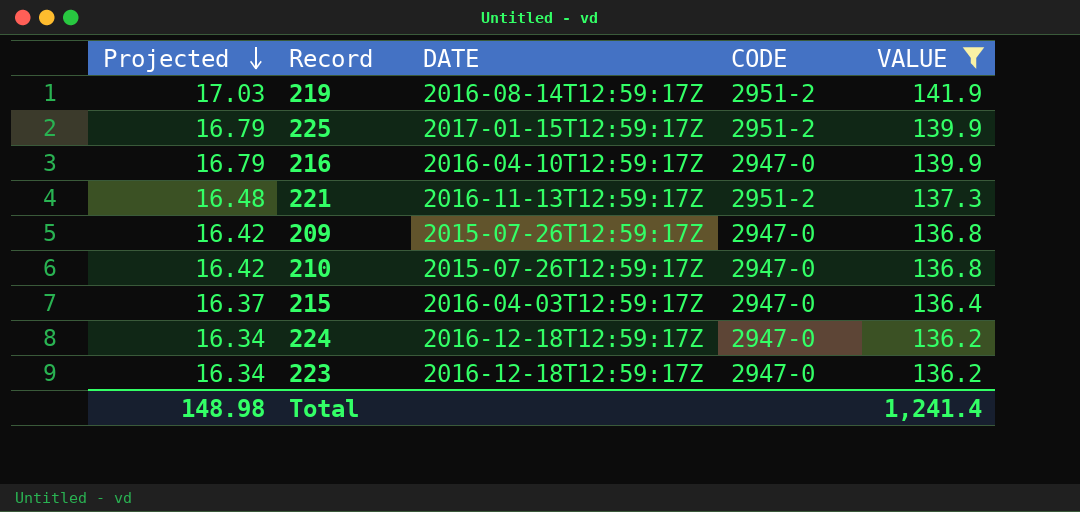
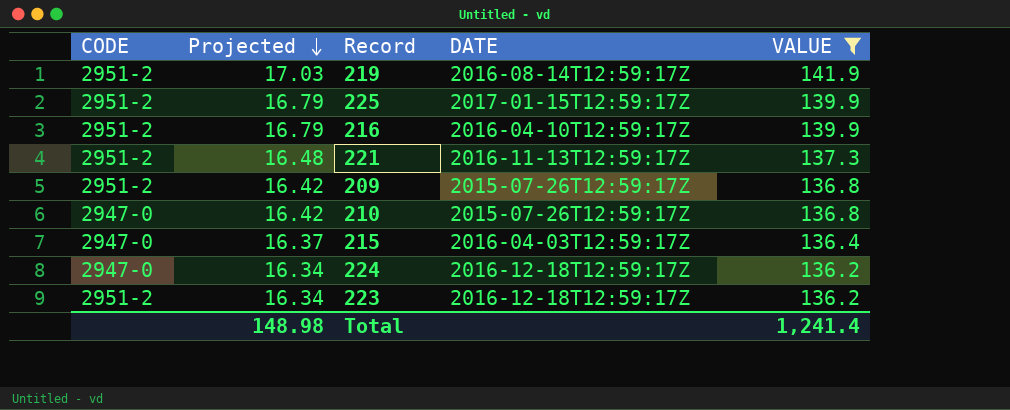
column CODE | position: 4 -> 1
216 | CODE: 2947-0 -> 2951-2
209 | CODE: 2947-0 -> 2951-2
223 | CODE: 2947-0 -> 2951-2

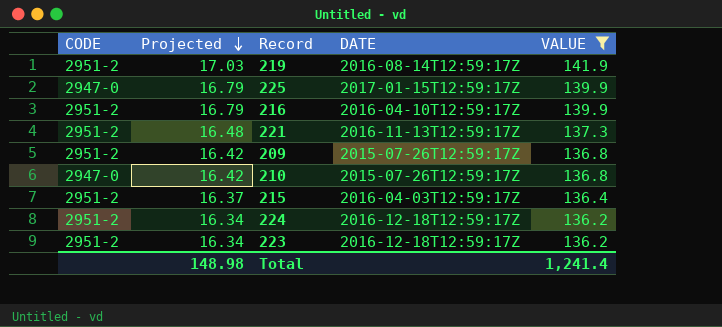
225 | CODE: 2951-2 -> 2947-0
215 | CODE: 2947-0 -> 2951-2
224 | CODE: 2947-0 -> 2951-2

